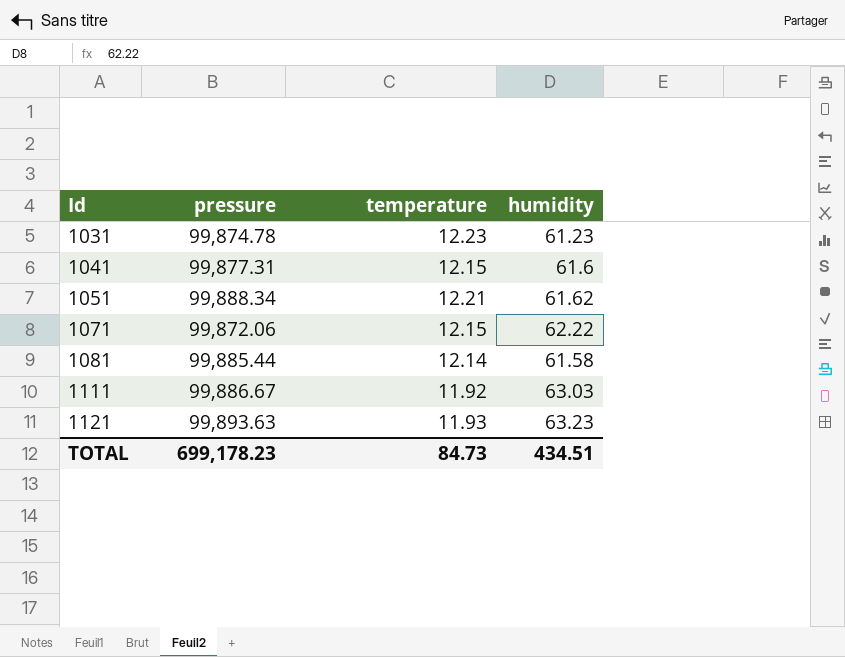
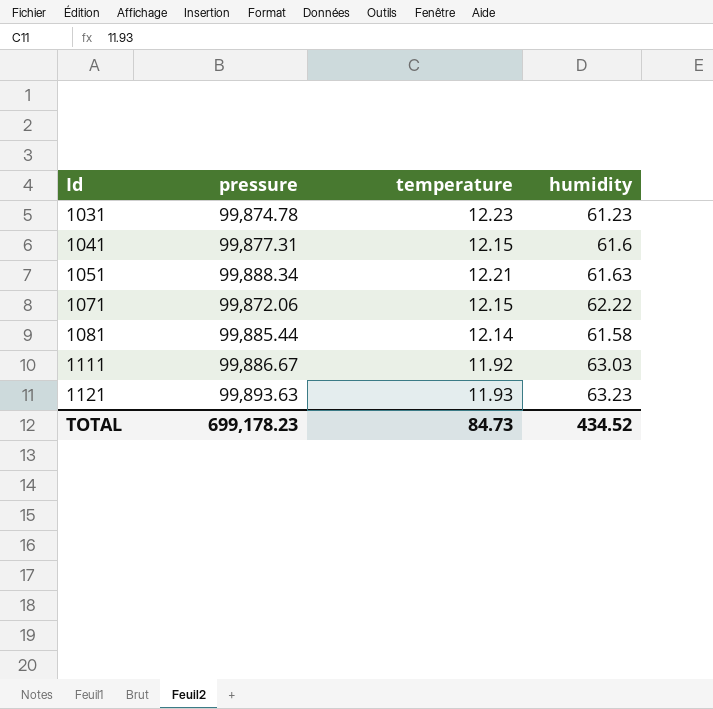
1051 | humidity: 61.62 -> 61.63
TOTAL | humidity: 434.51 -> 434.52

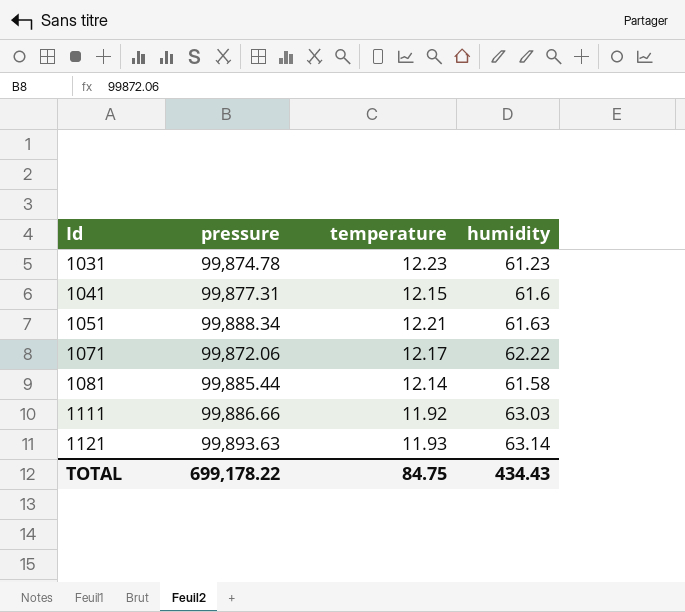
1071 | temperature: 12.15 -> 12.17
1111 | pressure: 99,886.67 -> 99,886.66
1121 | humidity: 63.23 -> 63.14
TOTAL | pressure: 699,178.23 -> 699,178.22
TOTAL | temperature: 84.73 -> 84.75
TOTAL | humidity: 434.52 -> 434.43

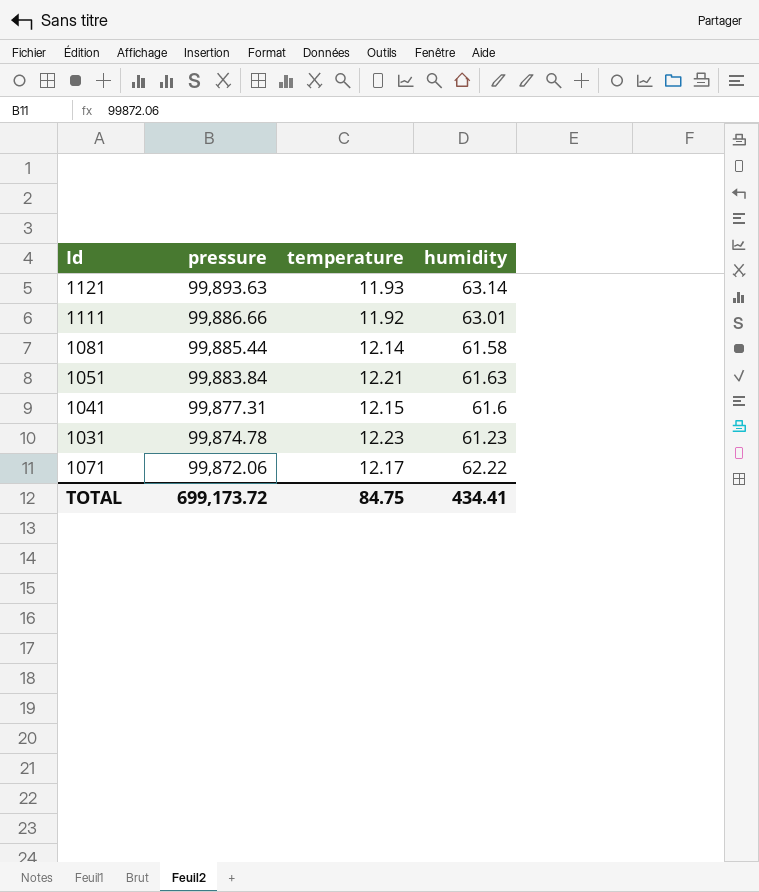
row order: Id ascending -> pressure descending
1111 | humidity: 63.03 -> 63.01
1051 | pressure: 99,888.34 -> 99,883.84
TOTAL | pressure: 699,178.22 -> 699,173.72
TOTAL | humidity: 434.43 -> 434.41

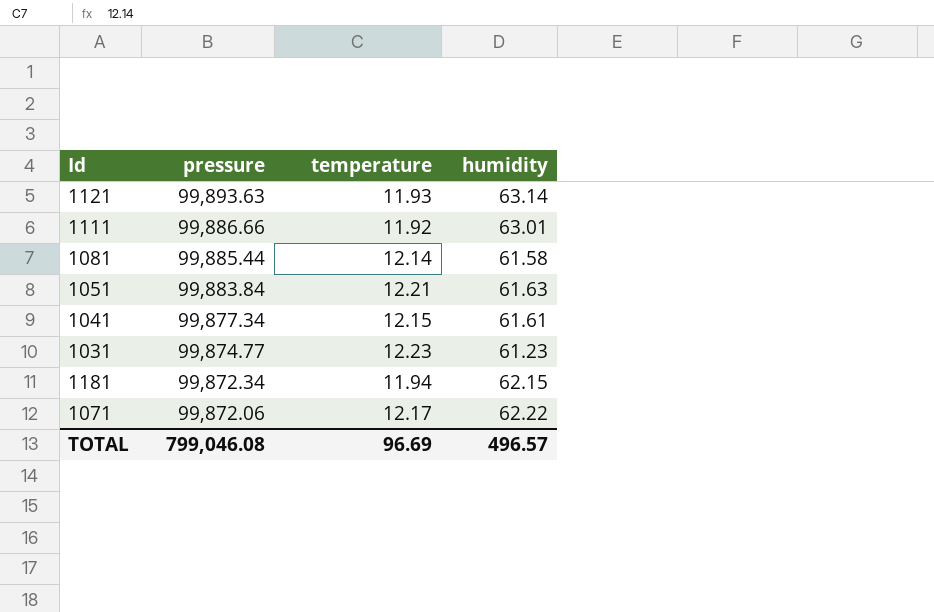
1041 | pressure: 99,877.31 -> 99,877.34
1041 | humidity: 61.6 -> 61.61
1031 | pressure: 99,874.78 -> 99,874.77
row 1181: none -> 99,872.34 | 11.94 | 62.15
TOTAL | pressure: 699,173.72 -> 799,046.08
TOTAL | temperature: 84.75 -> 96.69
TOTAL | humidity: 434.41 -> 496.57

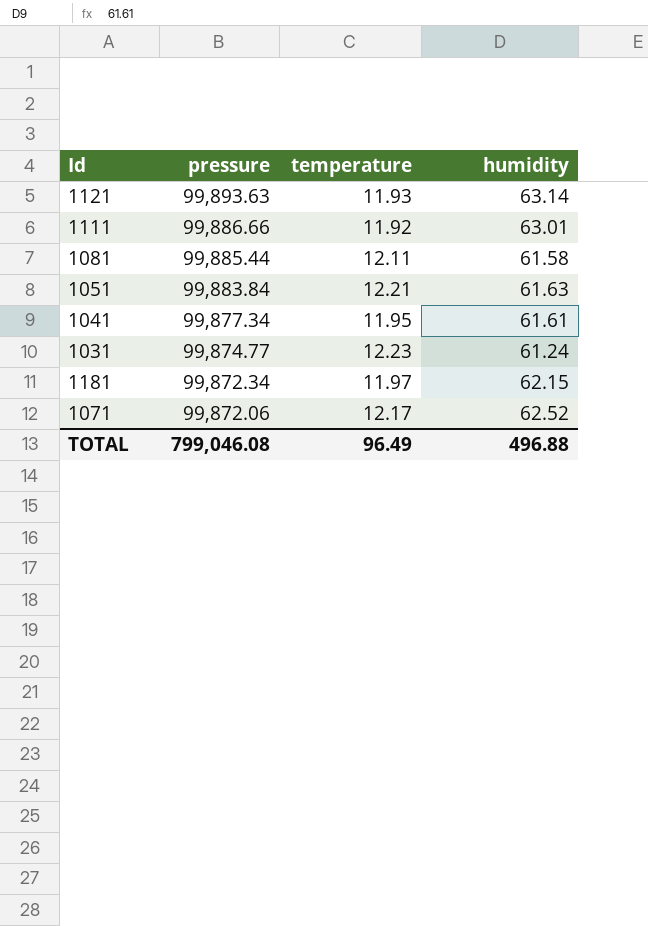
1081 | temperature: 12.14 -> 12.11
1041 | temperature: 12.15 -> 11.95
1031 | humidity: 61.23 -> 61.24
1181 | temperature: 11.94 -> 11.97
1071 | humidity: 62.22 -> 62.52
TOTAL | temperature: 96.69 -> 96.49
TOTAL | humidity: 496.57 -> 496.88

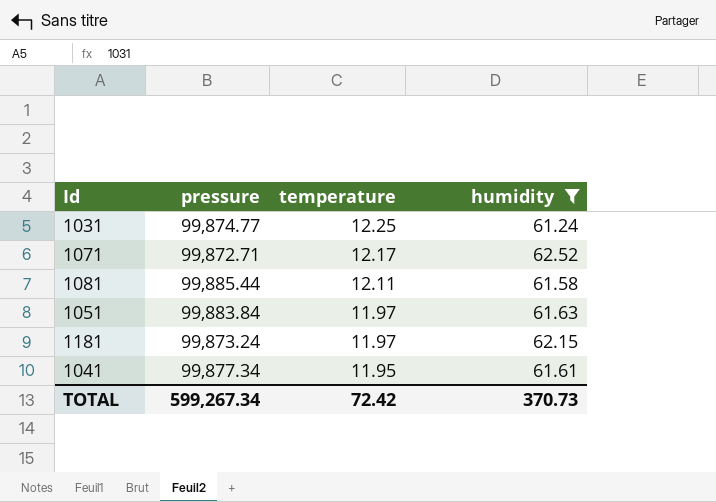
filter: none -> humidity <= 62.52
row order: pressure descending -> temperature descending
1031 | temperature: 12.23 -> 12.25
1071 | pressure: 99,872.06 -> 99,872.71
1051 | temperature: 12.21 -> 11.97
1181 | pressure: 99,872.34 -> 99,873.24
TOTAL | pressure: 799,046.08 -> 599,267.34
TOTAL | temperature: 96.49 -> 72.42
TOTAL | humidity: 496.88 -> 370.73

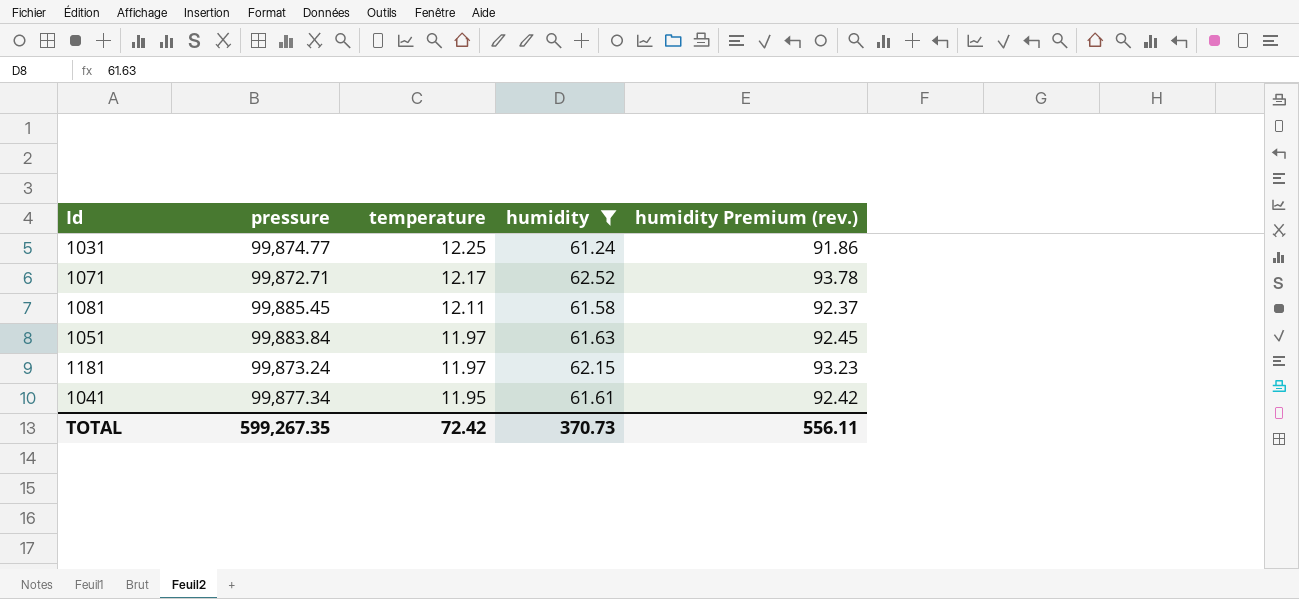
column humidity Premium (rev.) | formula: none -> [humidity] * 1.5
1081 | pressure: 99,885.44 -> 99,885.45
TOTAL | pressure: 599,267.34 -> 599,267.35

